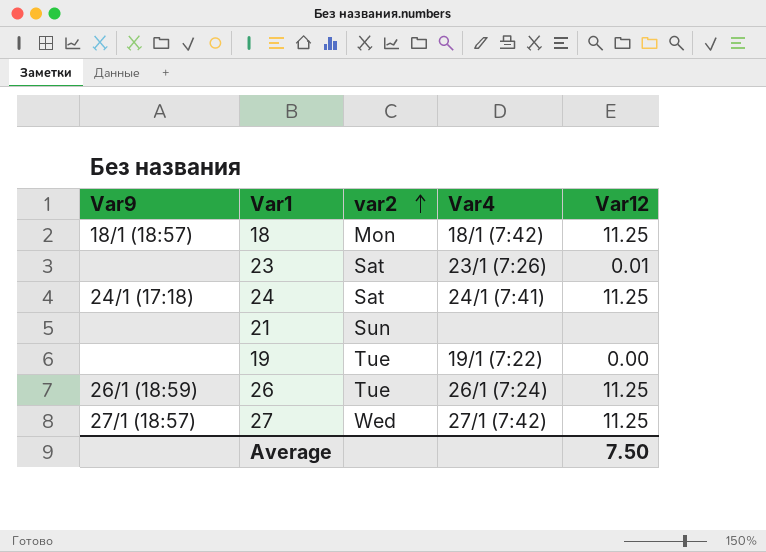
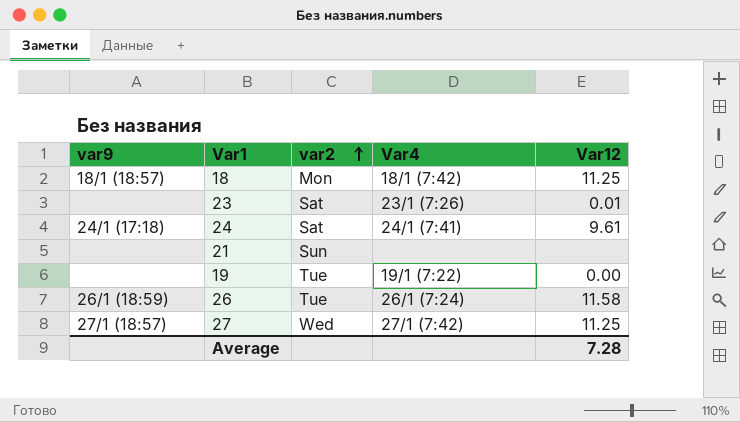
column name: Var9 -> var9
24 | Var12: 11.25 -> 9.61
26 | Var12: 11.25 -> 11.58
Average | Var12: 7.50 -> 7.28

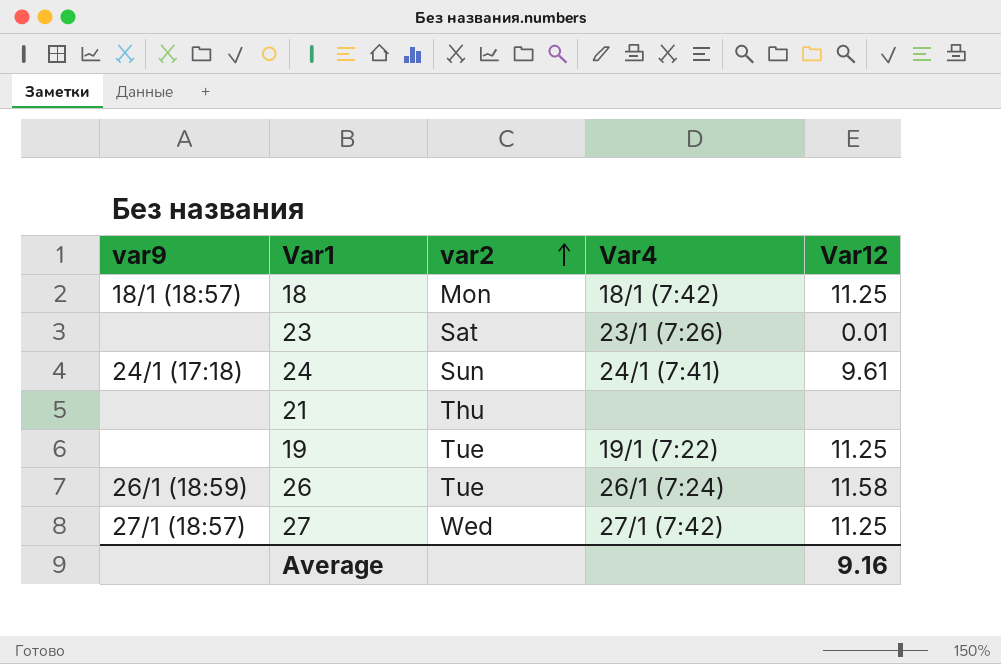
24 | var2: Sat -> Sun
21 | var2: Sun -> Thu
19 | Var12: 0.00 -> 11.25
Average | Var12: 7.28 -> 9.16

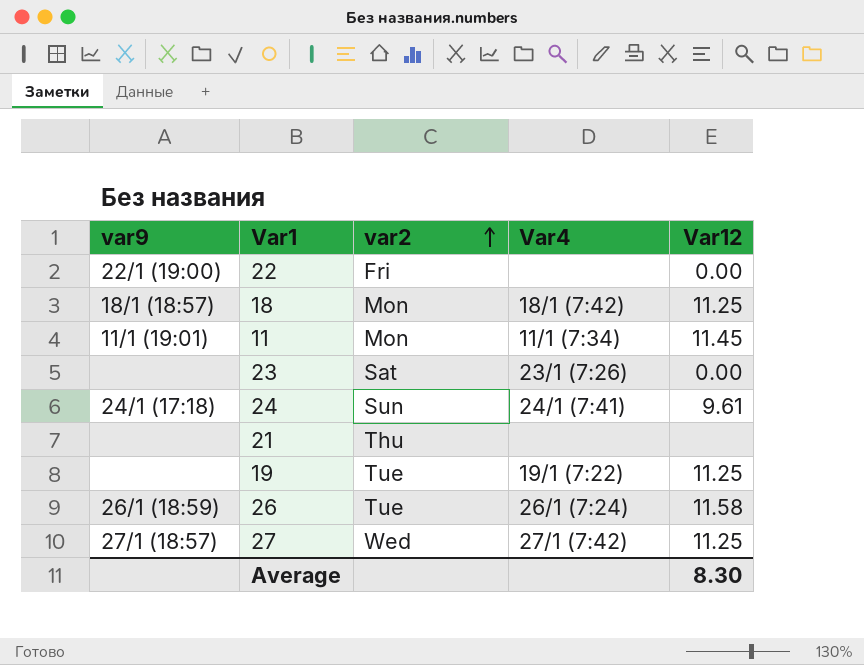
row 22: none -> 22/1 (19:00) | Fri | none | 0.00
row 11: none -> 11/1 (19:01) | Mon | 11/1 (7:34) | 11.45
23 | Var12: 0.01 -> 0.00
Average | Var12: 9.16 -> 8.30

